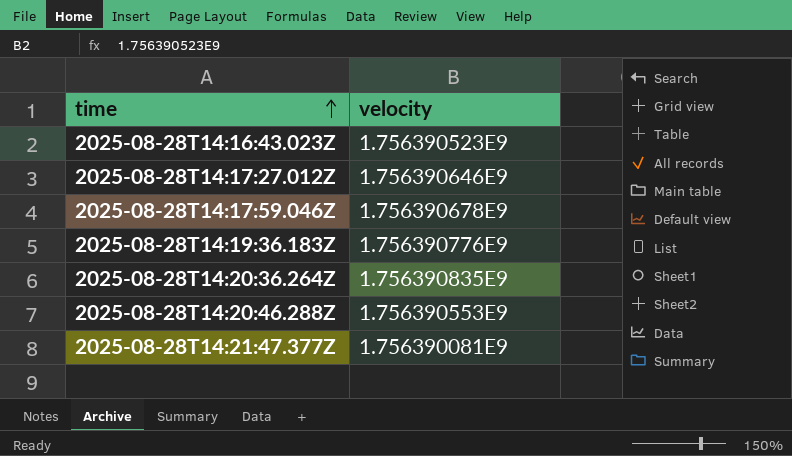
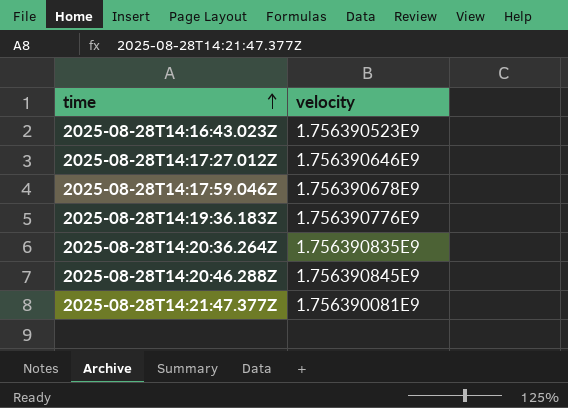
2025-08-28T14:20:46.288Z | velocity: 1.756390553E9 -> 1.756390845E9

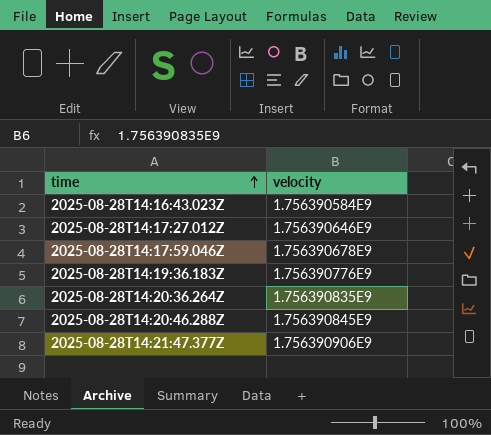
2025-08-28T14:16:43.023Z | velocity: 1.756390523E9 -> 1.756390584E9
2025-08-28T14:21:47.377Z | velocity: 1.756390081E9 -> 1.756390906E9

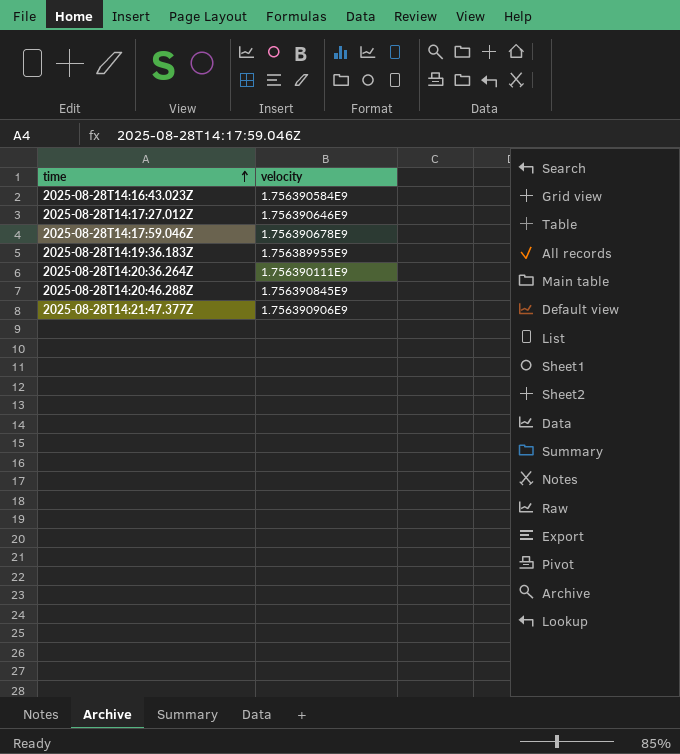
2025-08-28T14:19:36.183Z | velocity: 1.756390776E9 -> 1.756389955E9
2025-08-28T14:20:36.264Z | velocity: 1.756390835E9 -> 1.756390111E9

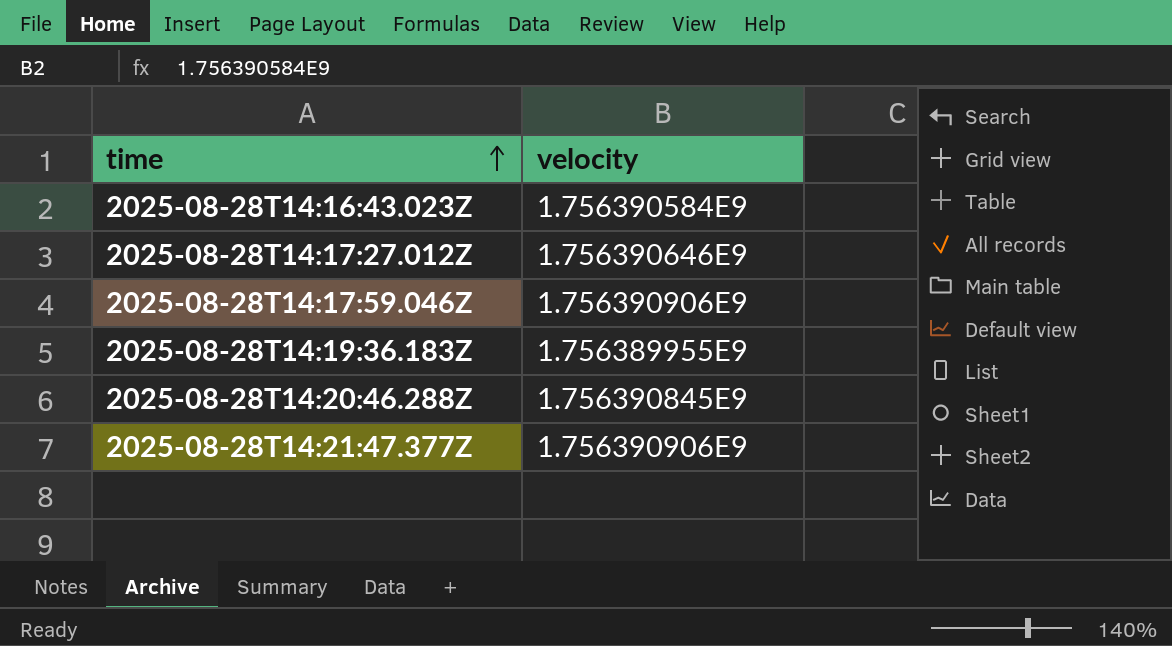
row 2025-08-28T14:20:36.264Z: 1.756390111E9 -> none
2025-08-28T14:17:59.046Z | velocity: 1.756390678E9 -> 1.756390906E9

